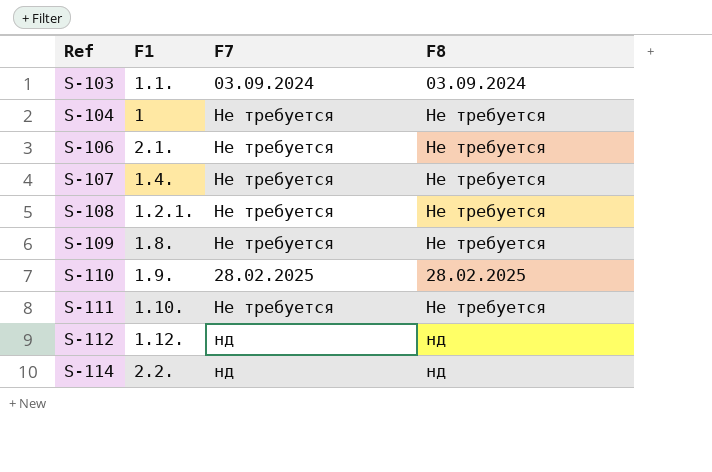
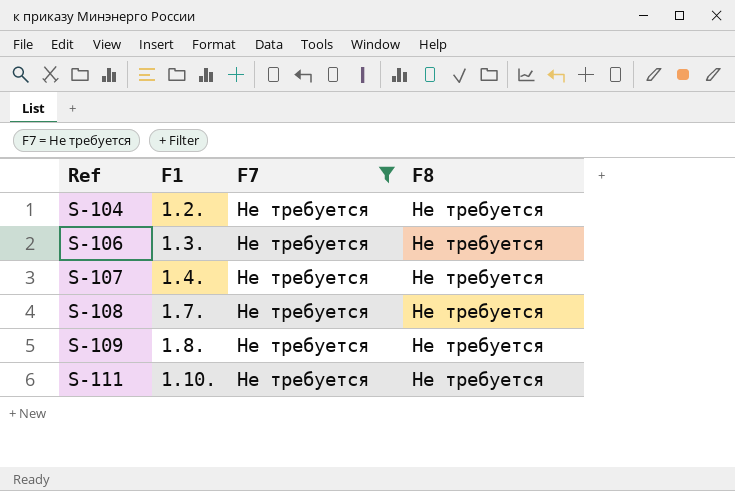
filter: none -> F7 = Не требуется
S-104 | F1: 1 -> 1.2.
S-106 | F1: 2.1. -> 1.3.
S-108 | F1: 1.2.1. -> 1.7.

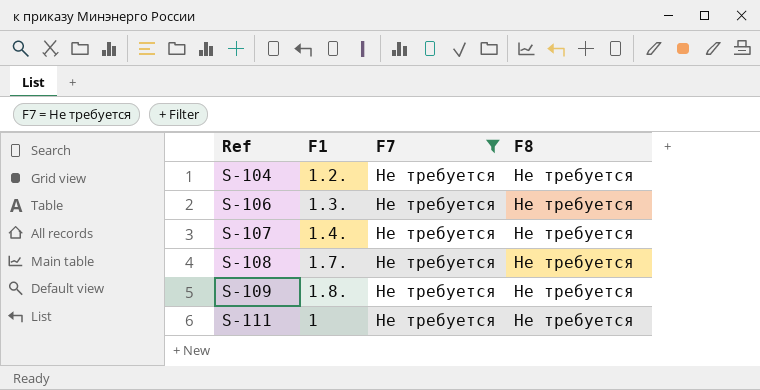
S-111 | F1: 1.10. -> 1

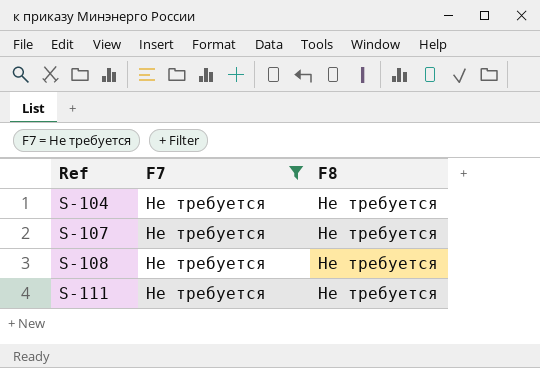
column F1 | position: 2 -> none
row S-106: 1.3. | Не требуется | Не требуется -> none
row S-109: 1.8. | Не требуется | Не требуется -> none

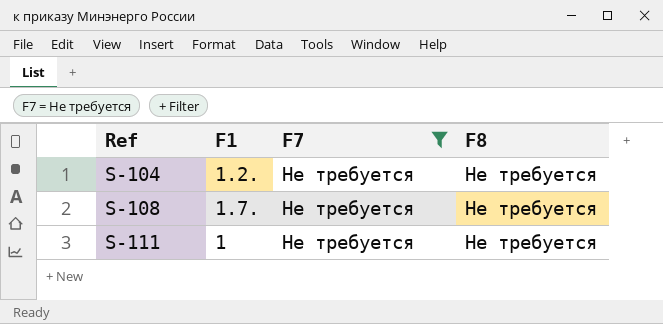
column F1 | position: none -> 2
row S-107: Не требуется | Не требуется -> none

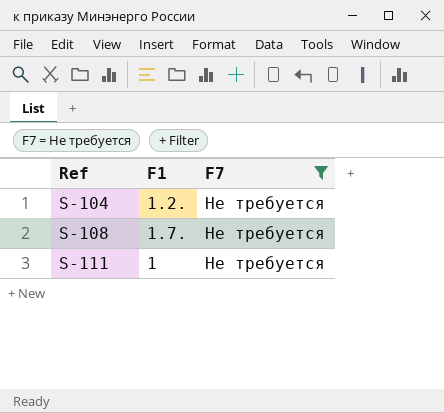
column F8 | position: 4 -> none

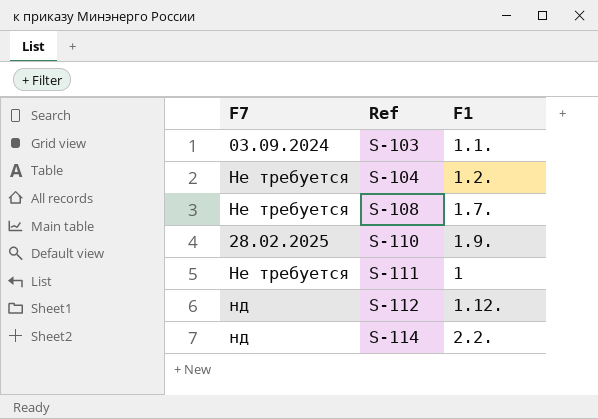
filter: F7 = Не требуется -> none
column F7 | position: 3 -> 1

